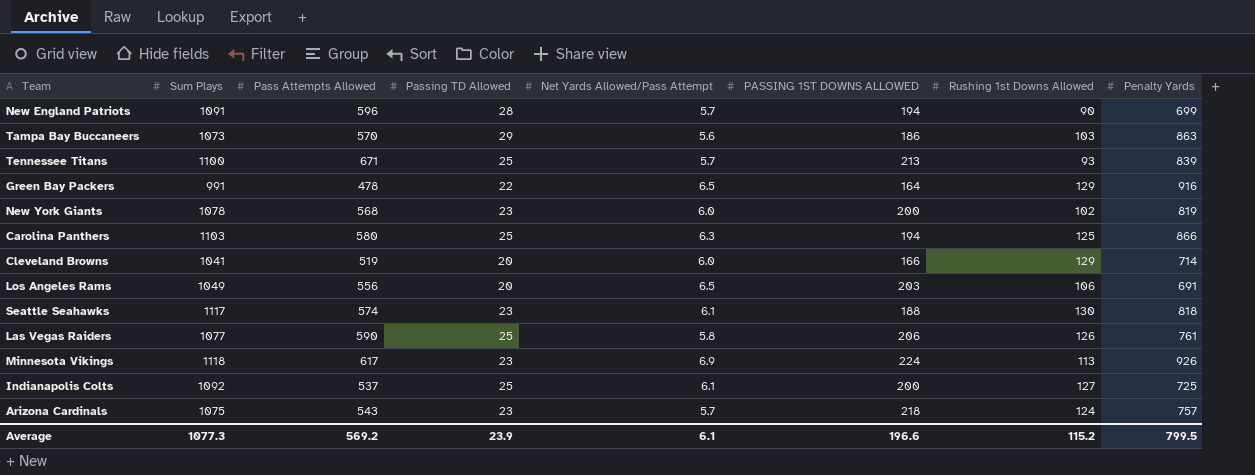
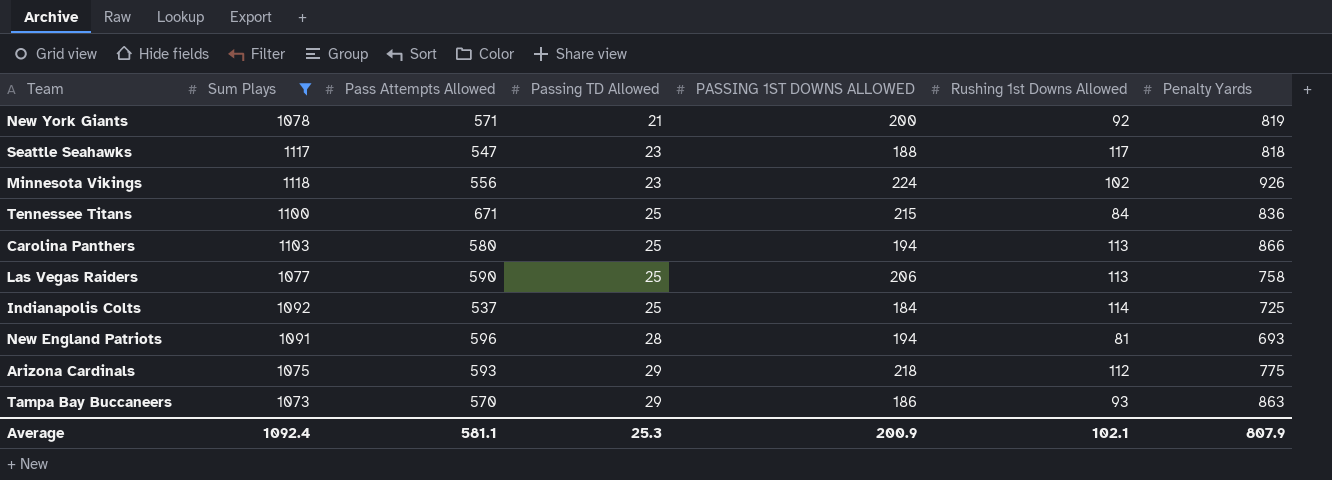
filter: none -> Sum Plays >= 1073
row order: none -> Passing TD Allowed ascending
column Net Yards Allowed/Pass Attempt | position: 5 -> none
New York Giants | Pass Attempts Allowed: 568 -> 571
New York Giants | Passing TD Allowed: 23 -> 21
New York Giants | Rushing 1st Downs Allowed: 102 -> 92
Seattle Seahawks | Pass Attempts Allowed: 574 -> 547
Seattle Seahawks | Rushing 1st Downs Allowed: 130 -> 117
Minnesota Vikings | Pass Attempts Allowed: 617 -> 556
Minnesota Vikings | Rushing 1st Downs Allowed: 113 -> 102
Tennessee Titans | PASSING 1ST DOWNS ALLOWED: 213 -> 215
Tennessee Titans | Rushing 1st Downs Allowed: 93 -> 84
Tennessee Titans | Penalty Yards: 839 -> 836
Carolina Panthers | Rushing 1st Downs Allowed: 125 -> 113
Las Vegas Raiders | Rushing 1st Downs Allowed: 126 -> 113
Las Vegas Raiders | Penalty Yards: 761 -> 758
Indianapolis Colts | PASSING 1ST DOWNS ALLOWED: 200 -> 184
Indianapolis Colts | Rushing 1st Downs Allowed: 127 -> 114
New England Patriots | Rushing 1st Downs Allowed: 90 -> 81
New England Patriots | Penalty Yards: 699 -> 693
Arizona Cardinals | Pass Attempts Allowed: 543 -> 593
Arizona Cardinals | Passing TD Allowed: 23 -> 29
Arizona Cardinals | Rushing 1st Downs Allowed: 124 -> 112
Arizona Cardinals | Penalty Yards: 757 -> 775
Tampa Bay Buccaneers | Rushing 1st Downs Allowed: 103 -> 93
Average | Sum Plays: 1077.3 -> 1092.4
Average | Pass Attempts Allowed: 569.2 -> 581.1
Average | Passing TD Allowed: 23.9 -> 25.3
Average | PASSING 1ST DOWNS ALLOWED: 196.6 -> 200.9
Average | Rushing 1st Downs Allowed: 115.2 -> 102.1
Average | Penalty Yards: 799.5 -> 807.9

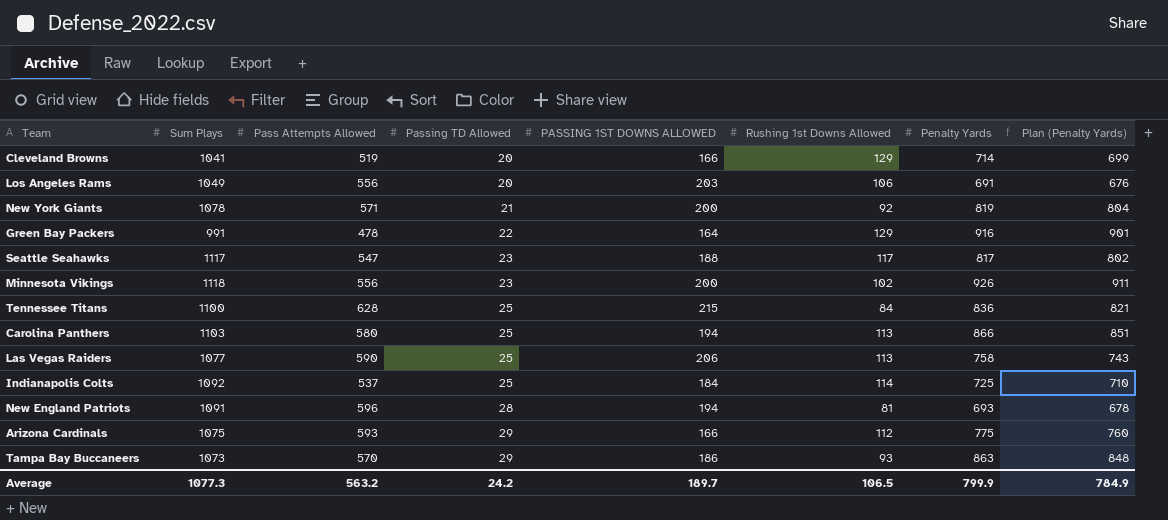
filter: Sum Plays >= 1073 -> none
column Plan (Penalty Yards) | formula: none -> [Penalty Yards] - 15
Seattle Seahawks | Penalty Yards: 818 -> 817
Minnesota Vikings | PASSING 1ST DOWNS ALLOWED: 224 -> 200
Tennessee Titans | Pass Attempts Allowed: 671 -> 628
Arizona Cardinals | PASSING 1ST DOWNS ALLOWED: 218 -> 166
Average | Sum Plays: 1092.4 -> 1077.3
Average | Pass Attempts Allowed: 581.1 -> 563.2
Average | Passing TD Allowed: 25.3 -> 24.2
Average | PASSING 1ST DOWNS ALLOWED: 200.9 -> 189.7
Average | Rushing 1st Downs Allowed: 102.1 -> 106.5
Average | Penalty Yards: 807.9 -> 799.9

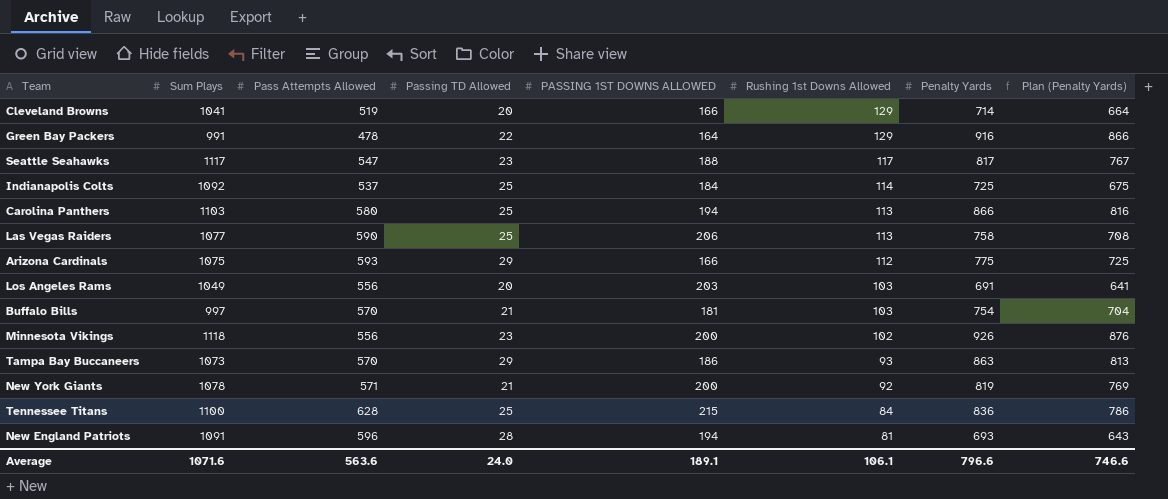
row order: Passing TD Allowed ascending -> Rushing 1st Downs Allowed descending
column Plan (Penalty Yards) | formula: [Penalty Yards] - 15 -> [Penalty Yards] - 50
Los Angeles Rams | Rushing 1st Downs Allowed: 106 -> 103
row Buffalo Bills: none -> 997 | 570 | 21 | 181 | 103 | 754 | 704
Average | Sum Plays: 1077.3 -> 1071.6
Average | Pass Attempts Allowed: 563.2 -> 563.6
Average | Passing TD Allowed: 24.2 -> 24.0
Average | PASSING 1ST DOWNS ALLOWED: 189.7 -> 189.1
Average | Rushing 1st Downs Allowed: 106.5 -> 106.1
Average | Penalty Yards: 799.9 -> 796.6
Average | Plan (Penalty Yards): 784.9 -> 746.6

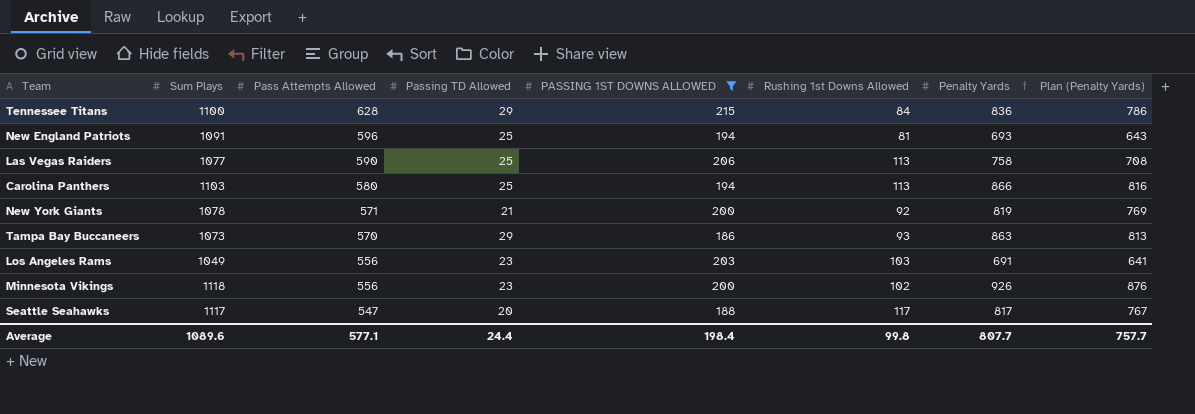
filter: none -> PASSING 1ST DOWNS ALLOWED >= 186
row order: Rushing 1st Downs Allowed descending -> Pass Attempts Allowed descending
Tennessee Titans | Passing TD Allowed: 25 -> 29
New England Patriots | Passing TD Allowed: 28 -> 25
Los Angeles Rams | Passing TD Allowed: 20 -> 23
Seattle Seahawks | Passing TD Allowed: 23 -> 20
Average | Sum Plays: 1071.6 -> 1089.6
Average | Pass Attempts Allowed: 563.6 -> 577.1
Average | Passing TD Allowed: 24.0 -> 24.4
Average | PASSING 1ST DOWNS ALLOWED: 189.1 -> 198.4
Average | Rushing 1st Downs Allowed: 106.1 -> 99.8
Average | Penalty Yards: 796.6 -> 807.7
Average | Plan (Penalty Yards): 746.6 -> 757.7

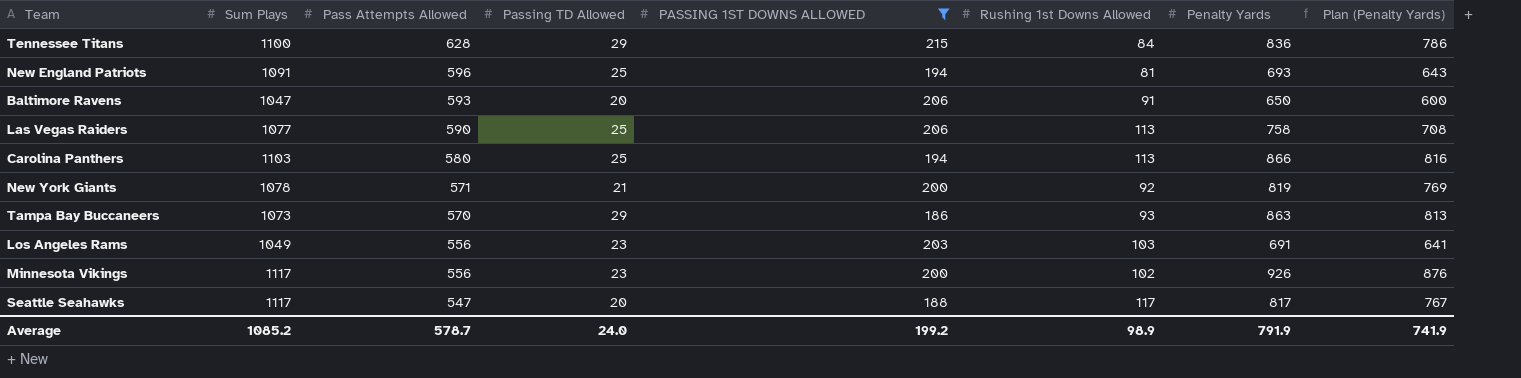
row Baltimore Ravens: none -> 1047 | 593 | 20 | 206 | 91 | 650 | 600
Minnesota Vikings | Sum Plays: 1118 -> 1117
Average | Sum Plays: 1089.6 -> 1085.2
Average | Pass Attempts Allowed: 577.1 -> 578.7
Average | Passing TD Allowed: 24.4 -> 24.0
Average | PASSING 1ST DOWNS ALLOWED: 198.4 -> 199.2
Average | Rushing 1st Downs Allowed: 99.8 -> 98.9
Average | Penalty Yards: 807.7 -> 791.9
Average | Plan (Penalty Yards): 757.7 -> 741.9

